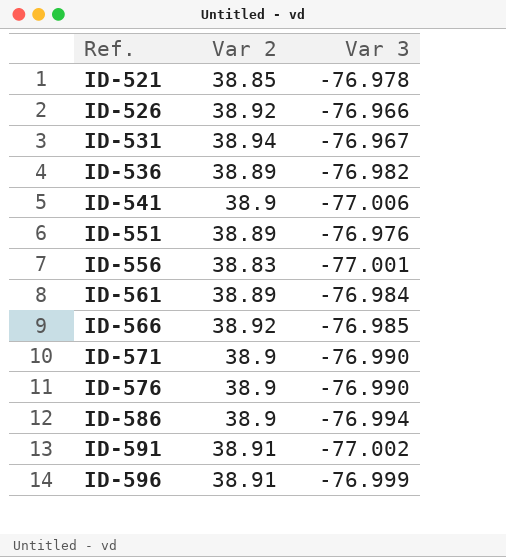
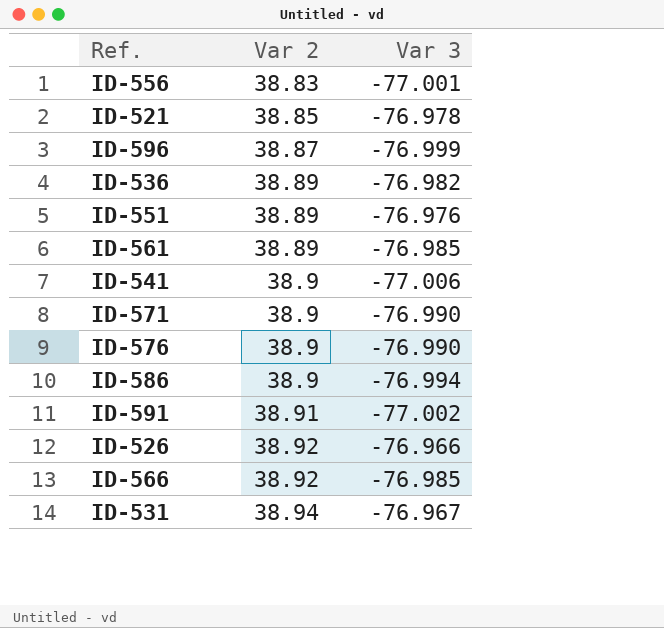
row order: Ref. ascending -> Var 2 ascending
ID-596 | Var 2: 38.91 -> 38.87
ID-561 | Var 3: -76.984 -> -76.985

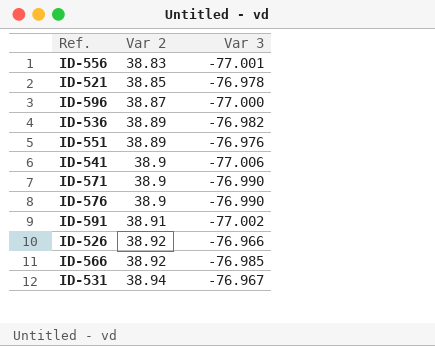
row ID-561: 38.89 | -76.985 -> none
row ID-586: 38.9 | -76.994 -> none
ID-596 | Var 3: -76.999 -> -77.000

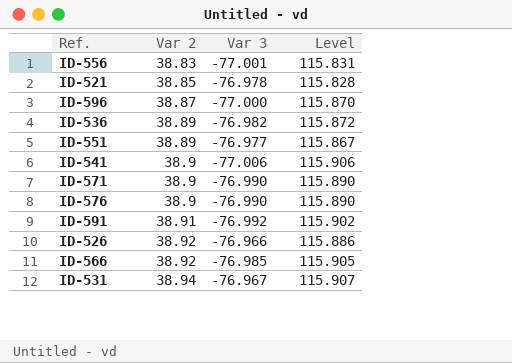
column Level | formula: none -> [Var 2] - [Var 3]
ID-551 | Var 3: -76.976 -> -76.977
ID-591 | Var 3: -77.002 -> -76.992

